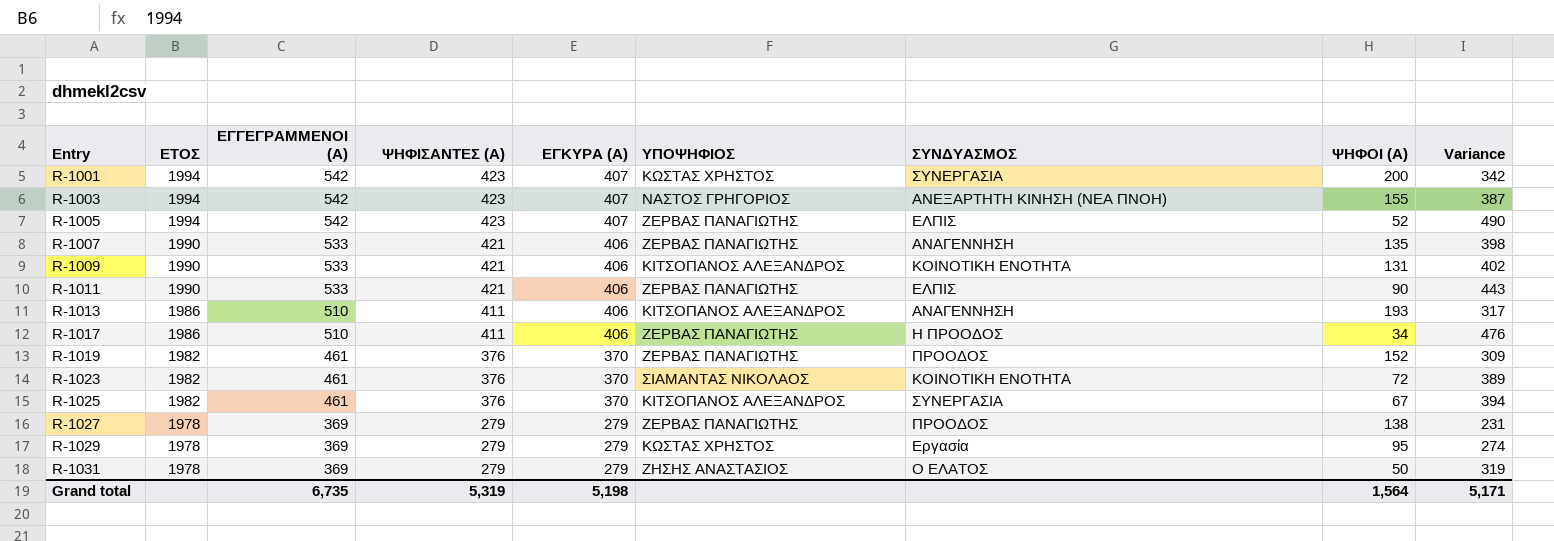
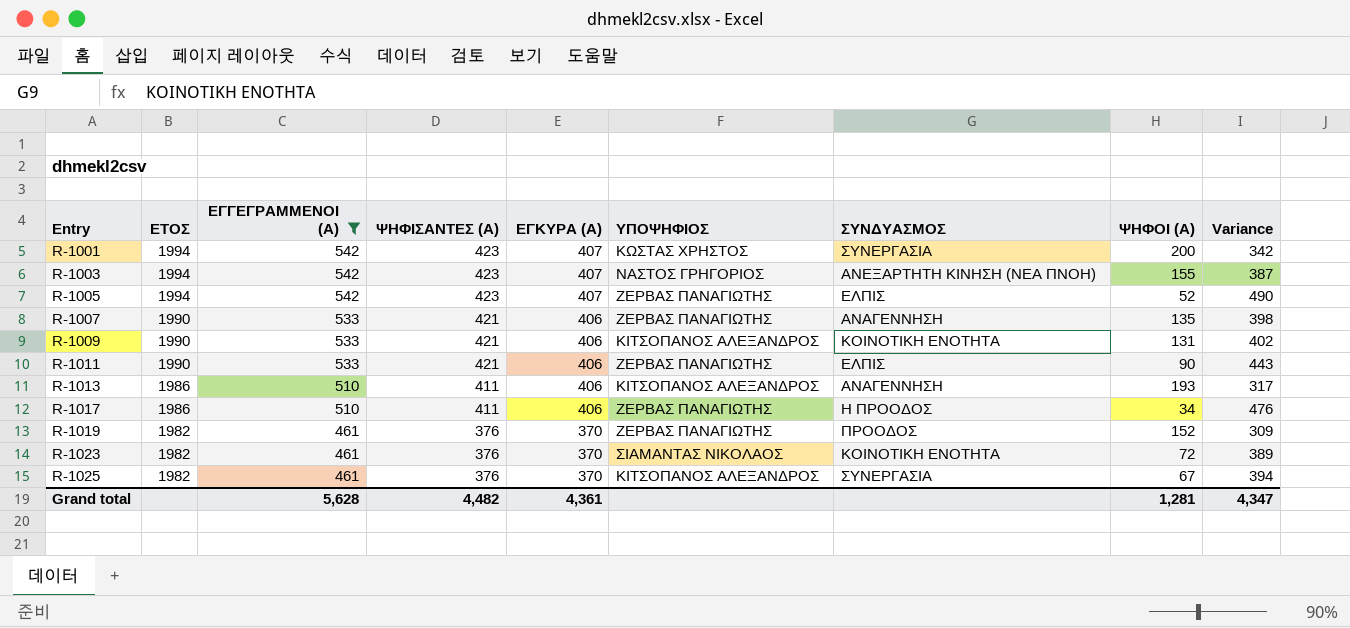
filter: none -> ΕΓΓΕΓΡΑΜΜΕΝΟΙ (Α) != 369
Grand total | ΕΓΓΕΓΡΑΜΜΕΝΟΙ (Α): 6,735 -> 5,628
Grand total | ΨΗΦΙΣΑΝΤΕΣ (Α): 5,319 -> 4,482
Grand total | ΕΓΚΥΡΑ (Α): 5,198 -> 4,361
Grand total | ΨΗΦΟΙ (Α): 1,564 -> 1,281
Grand total | Variance: 5,171 -> 4,347

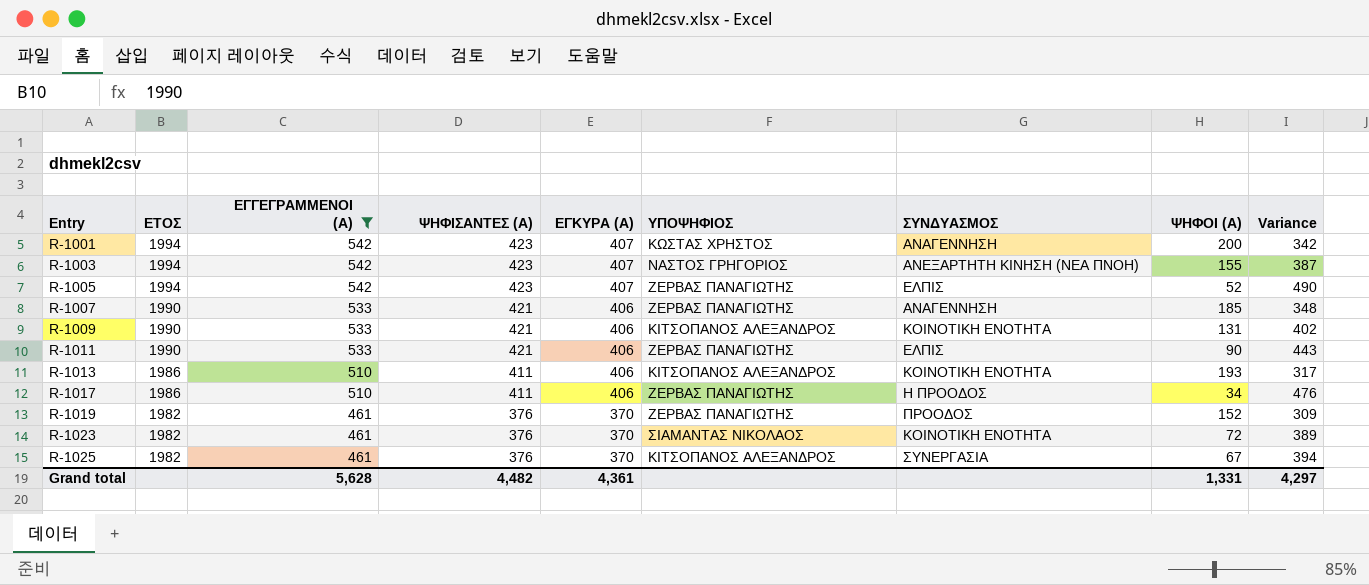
R-1001 | ΣΥΝΔΥΑΣΜΟΣ: ΣΥΝΕΡΓΑΣΙΑ -> ΑΝΑΓΕΝΝΗΣΗ
R-1007 | ΨΗΦΟΙ (Α): 135 -> 185
R-1007 | Variance: 398 -> 348
R-1013 | ΣΥΝΔΥΑΣΜΟΣ: ΑΝΑΓΕΝΝΗΣΗ -> ΚΟΙΝΟΤΙΚΗ ΕΝΟΤΗΤΑ
Grand total | ΨΗΦΟΙ (Α): 1,281 -> 1,331
Grand total | Variance: 4,347 -> 4,297

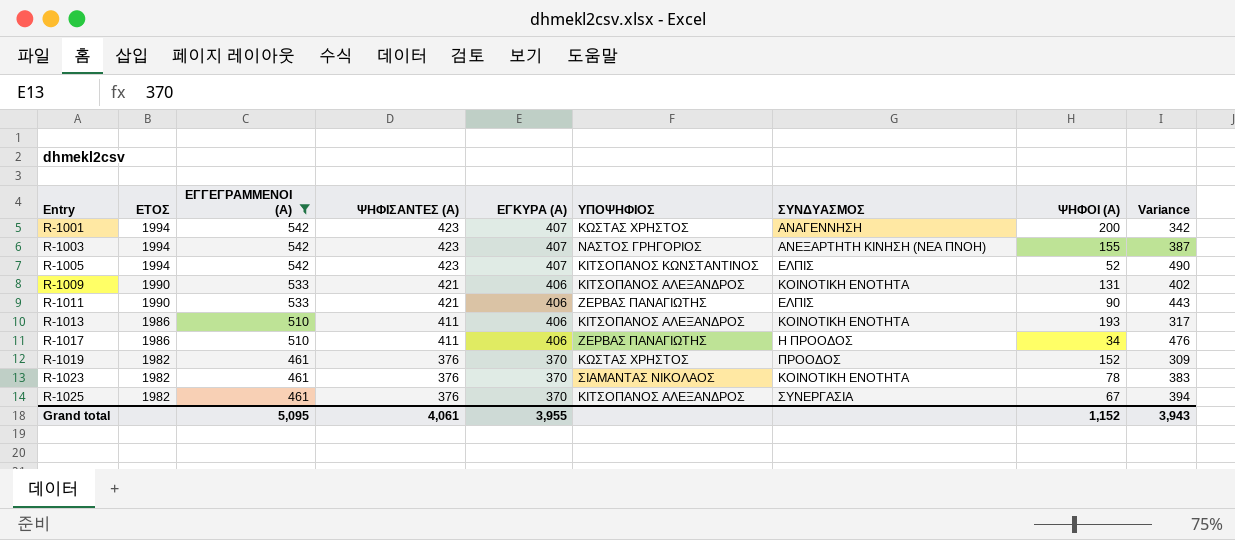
row R-1007: 1990 | 533 | 421 | 406 | ΖΕΡΒΑΣ ΠΑΝΑΓΙΩΤΗΣ | ΑΝΑΓΕΝΝΗΣΗ | 185 | 348 -> none
R-1005 | ΥΠΟΨΗΦΙΟΣ: ΖΕΡΒΑΣ ΠΑΝΑΓΙΩΤΗΣ -> ΚΙΤΣΟΠΑΝΟΣ ΚΩΝΣΤΑΝΤΙΝΟΣ
R-1019 | ΥΠΟΨΗΦΙΟΣ: ΖΕΡΒΑΣ ΠΑΝΑΓΙΩΤΗΣ -> ΚΩΣΤΑΣ ΧΡΗΣΤΟΣ
R-1023 | ΨΗΦΟΙ (Α): 72 -> 78
R-1023 | Variance: 389 -> 383
Grand total | ΕΓΓΕΓΡΑΜΜΕΝΟΙ (Α): 5,628 -> 5,095
Grand total | ΨΗΦΙΣΑΝΤΕΣ (Α): 4,482 -> 4,061
Grand total | ΕΓΚΥΡΑ (Α): 4,361 -> 3,955
Grand total | ΨΗΦΟΙ (Α): 1,331 -> 1,152
Grand total | Variance: 4,297 -> 3,943

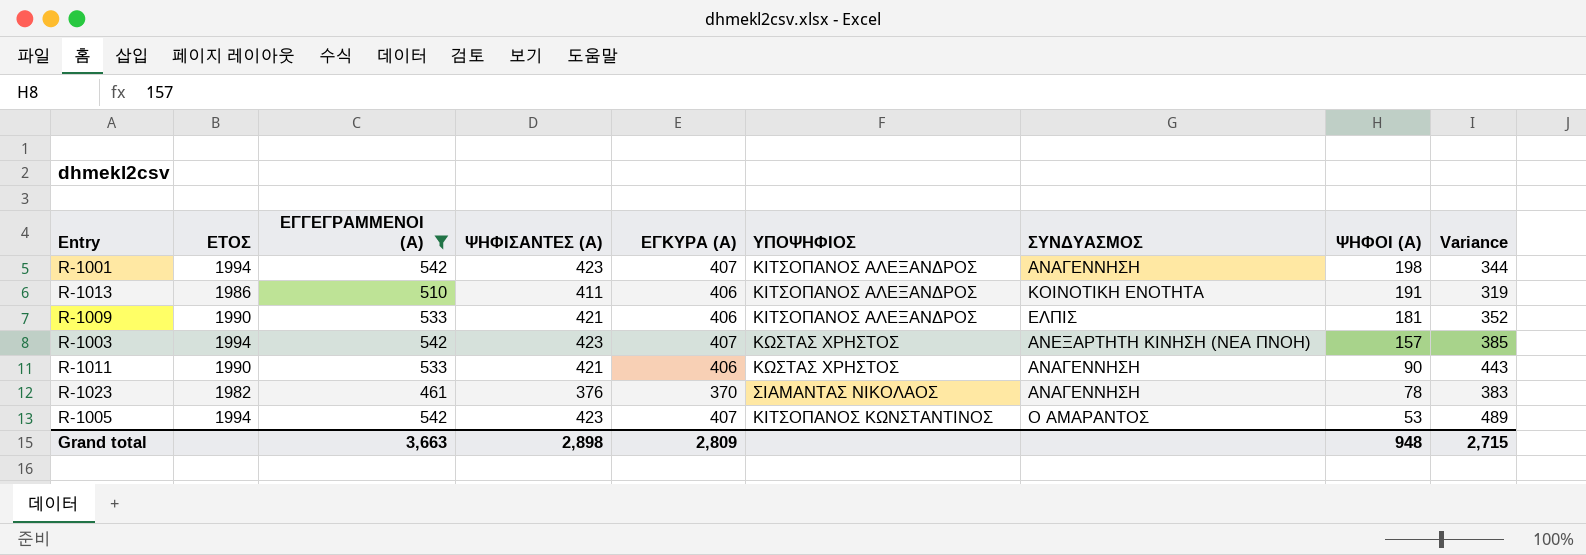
row order: Entry ascending -> ΨΗΦΟΙ (Α) descending
row R-1017: 1986 | 510 | 411 | 406 | ΖΕΡΒΑΣ ΠΑΝΑΓΙΩΤΗΣ | Η ΠΡΟΟΔΟΣ | 34 | 476 -> none
row R-1019: 1982 | 461 | 376 | 370 | ΚΩΣΤΑΣ ΧΡΗΣΤΟΣ | ΠΡΟΟΔΟΣ | 152 | 309 -> none
row R-1025: 1982 | 461 | 376 | 370 | ΚΙΤΣΟΠΑΝΟΣ ΑΛΕΞΑΝΔΡΟΣ | ΣΥΝΕΡΓΑΣΙΑ | 67 | 394 -> none
R-1001 | ΥΠΟΨΗΦΙΟΣ: ΚΩΣΤΑΣ ΧΡΗΣΤΟΣ -> ΚΙΤΣΟΠΑΝΟΣ ΑΛΕΞΑΝΔΡΟΣ
R-1001 | ΨΗΦΟΙ (Α): 200 -> 198
R-1001 | Variance: 342 -> 344
R-1013 | ΨΗΦΟΙ (Α): 193 -> 191
R-1013 | Variance: 317 -> 319
R-1009 | ΣΥΝΔΥΑΣΜΟΣ: ΚΟΙΝΟΤΙΚΗ ΕΝΟΤΗΤΑ -> ΕΛΠΙΣ
R-1009 | ΨΗΦΟΙ (Α): 131 -> 181
R-1009 | Variance: 402 -> 352
R-1003 | ΥΠΟΨΗΦΙΟΣ: ΝΑΣΤΟΣ ΓΡΗΓΟΡΙΟΣ -> ΚΩΣΤΑΣ ΧΡΗΣΤΟΣ
R-1003 | ΨΗΦΟΙ (Α): 155 -> 157
R-1003 | Variance: 387 -> 385
R-1011 | ΥΠΟΨΗΦΙΟΣ: ΖΕΡΒΑΣ ΠΑΝΑΓΙΩΤΗΣ -> ΚΩΣΤΑΣ ΧΡΗΣΤΟΣ
R-1011 | ΣΥΝΔΥΑΣΜΟΣ: ΕΛΠΙΣ -> ΑΝΑΓΕΝΝΗΣΗ
R-1023 | ΣΥΝΔΥΑΣΜΟΣ: ΚΟΙΝΟΤΙΚΗ ΕΝΟΤΗΤΑ -> ΑΝΑΓΕΝΝΗΣΗ
R-1005 | ΣΥΝΔΥΑΣΜΟΣ: ΕΛΠΙΣ -> Ο ΑΜΑΡΑΝΤΟΣ
R-1005 | ΨΗΦΟΙ (Α): 52 -> 53
R-1005 | Variance: 490 -> 489
Grand total | ΕΓΓΕΓΡΑΜΜΕΝΟΙ (Α): 5,095 -> 3,663
Grand total | ΨΗΦΙΣΑΝΤΕΣ (Α): 4,061 -> 2,898
Grand total | ΕΓΚΥΡΑ (Α): 3,955 -> 2,809
Grand total | ΨΗΦΟΙ (Α): 1,152 -> 948
Grand total | Variance: 3,943 -> 2,715

